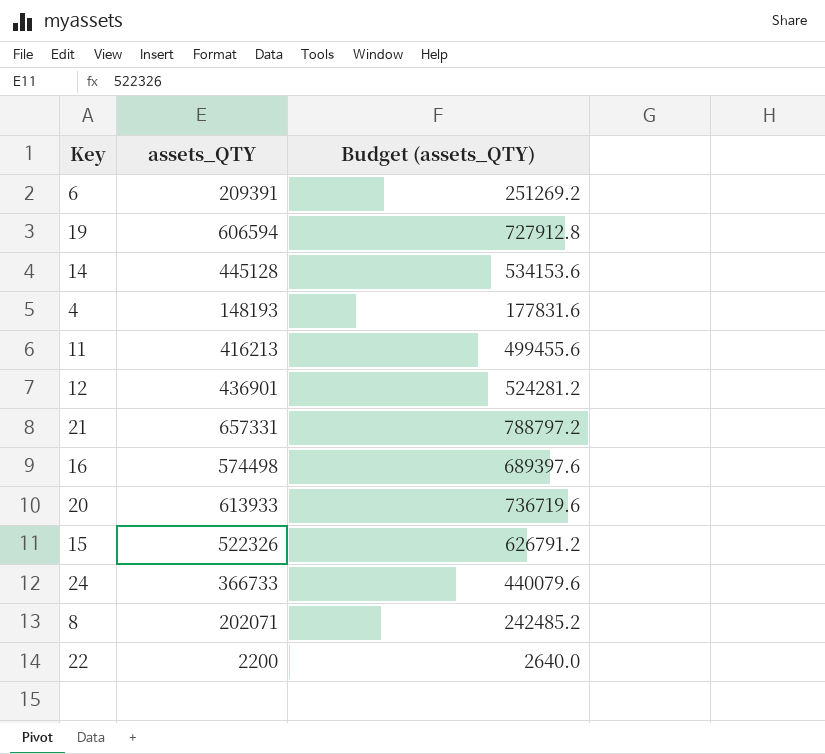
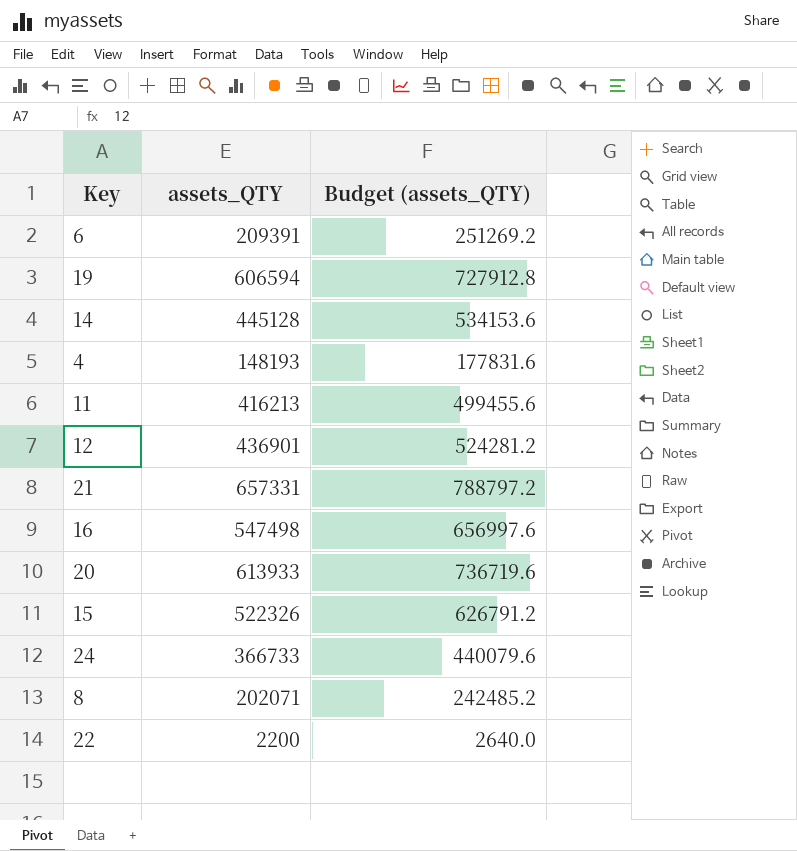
16 | assets_QTY: 574498 -> 547498
16 | Budget (assets_QTY): 689397.6 -> 656997.6

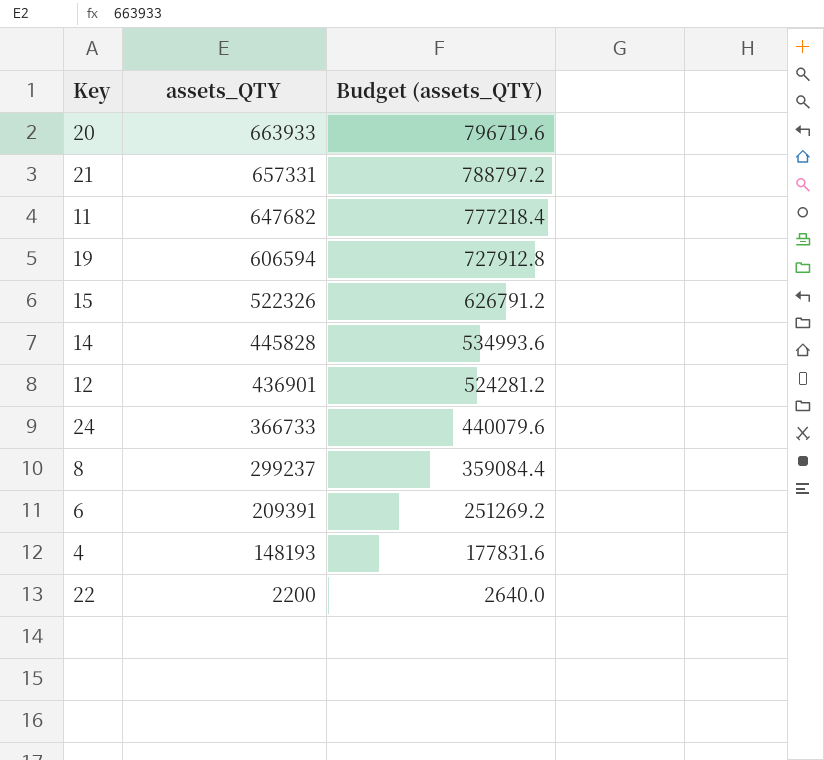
row order: none -> assets_QTY descending
row 16: 547498 | 656997.6 -> none
20 | assets_QTY: 613933 -> 663933
20 | Budget (assets_QTY): 736719.6 -> 796719.6
11 | assets_QTY: 416213 -> 647682
11 | Budget (assets_QTY): 499455.6 -> 777218.4
14 | assets_QTY: 445128 -> 445828
14 | Budget (assets_QTY): 534153.6 -> 534993.6
8 | assets_QTY: 202071 -> 299237
8 | Budget (assets_QTY): 242485.2 -> 359084.4

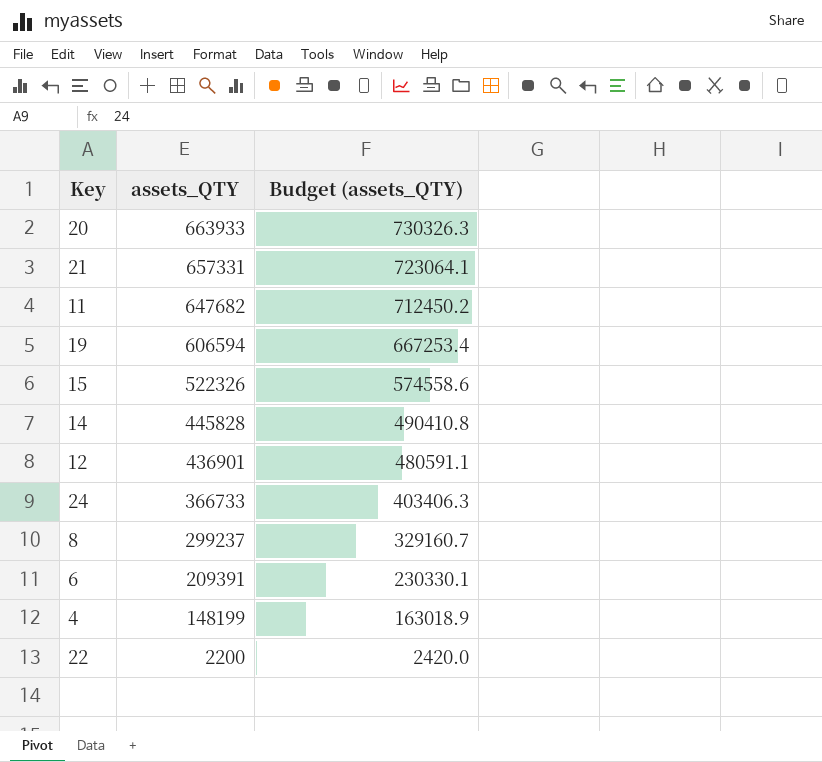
column Budget (assets_QTY) | formula: [assets_QTY] * 1.2 -> [assets_QTY] * 1.1
4 | assets_QTY: 148193 -> 148199

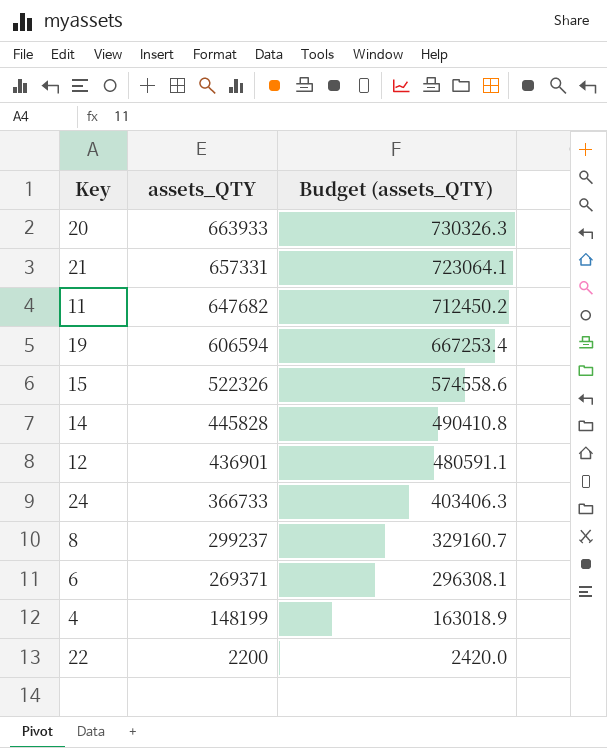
6 | assets_QTY: 209391 -> 269371
6 | Budget (assets_QTY): 230330.1 -> 296308.1

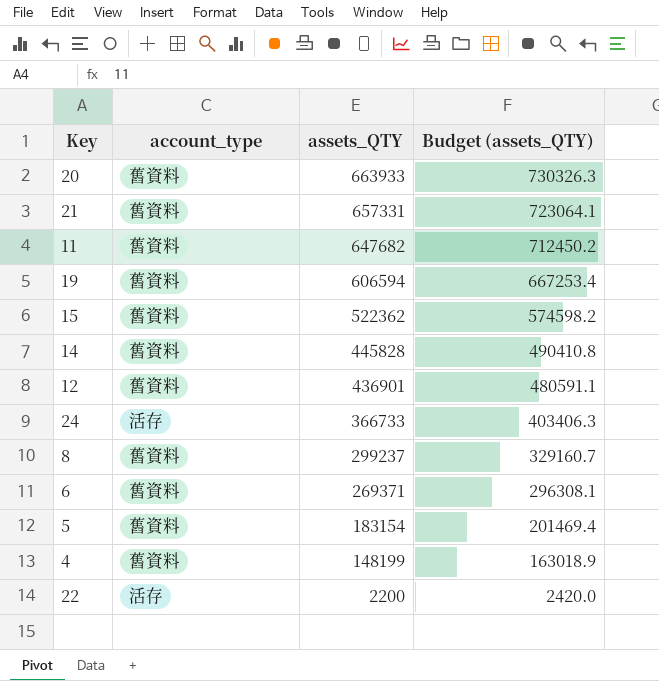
column account_type | position: none -> 2
15 | assets_QTY: 522326 -> 522362
15 | Budget (assets_QTY): 574558.6 -> 574598.2
row 5: none -> 舊資料 | 183154 | 201469.4

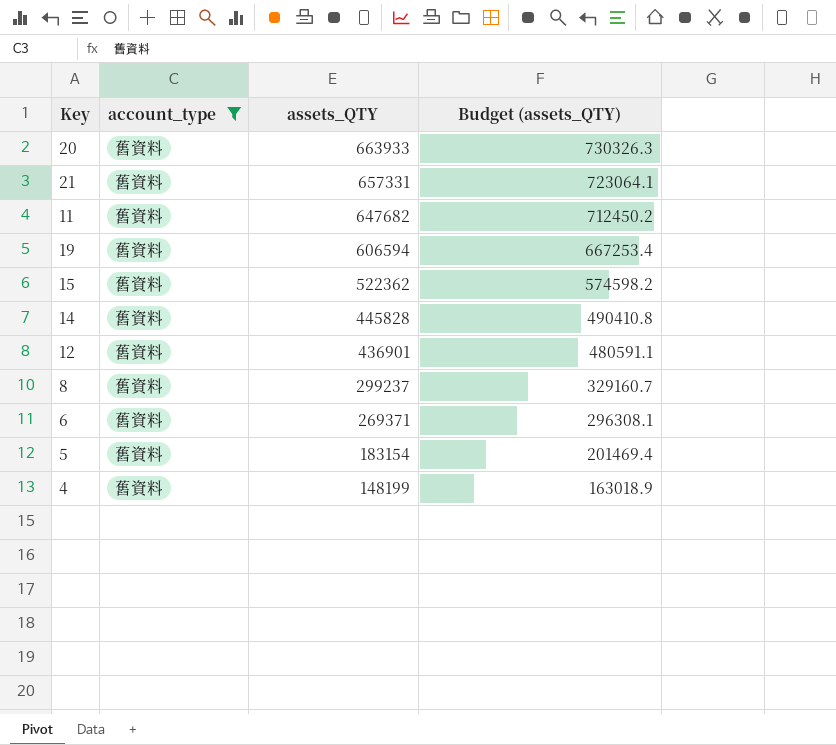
filter: none -> account_type = 舊資料

